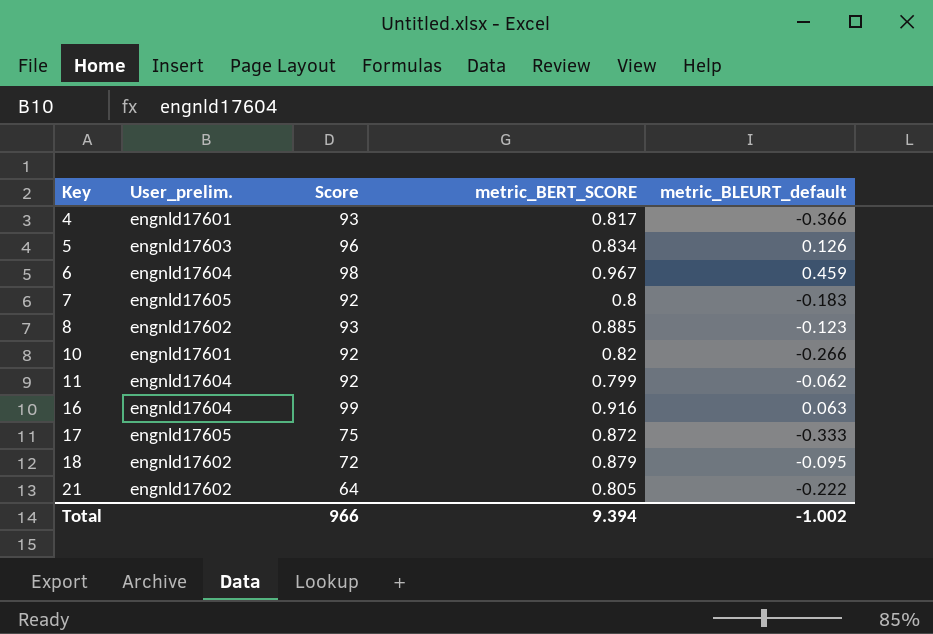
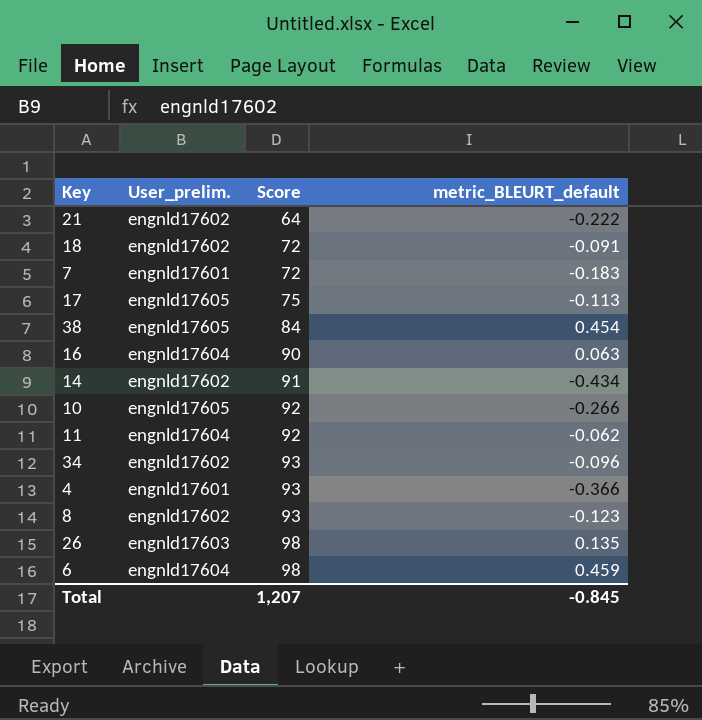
row order: Key ascending -> Score ascending
column metric_BERT_SCORE | position: 4 -> none
row 5: engnld17603 | 96 | 0.834 | 0.126 -> none
18 | metric_BLEURT_default: -0.095 -> -0.091
7 | User_prelim.: engnld17605 -> engnld17601
7 | Score: 92 -> 72
17 | metric_BLEURT_default: -0.333 -> -0.113
row 38: none -> engnld17605 | 84 | 0.454
16 | Score: 99 -> 90
row 14: none -> engnld17602 | 91 | -0.434
10 | User_prelim.: engnld17601 -> engnld17605
row 34: none -> engnld17602 | 93 | -0.096
row 26: none -> engnld17603 | 98 | 0.135
Total | Score: 966 -> 1,207
Total | metric_BLEURT_default: -1.002 -> -0.845

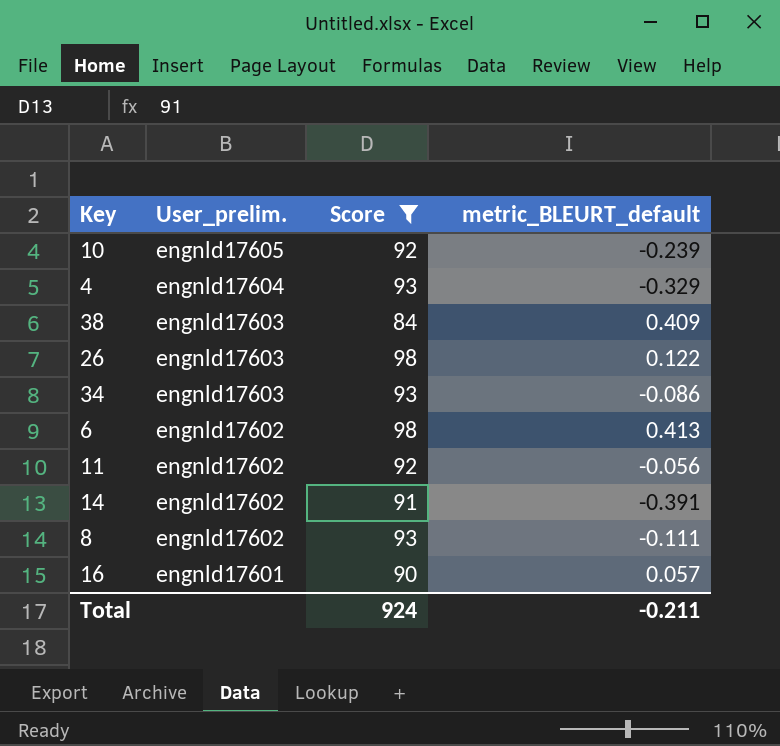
filter: none -> Score >= 84
row order: Score ascending -> User_prelim. descending
10 | metric_BLEURT_default: -0.266 -> -0.239
4 | User_prelim.: engnld17601 -> engnld17604
4 | metric_BLEURT_default: -0.366 -> -0.329
38 | User_prelim.: engnld17605 -> engnld17603
38 | metric_BLEURT_default: 0.454 -> 0.409
26 | metric_BLEURT_default: 0.135 -> 0.122
34 | User_prelim.: engnld17602 -> engnld17603
34 | metric_BLEURT_default: -0.096 -> -0.086
6 | User_prelim.: engnld17604 -> engnld17602
6 | metric_BLEURT_default: 0.459 -> 0.413
11 | User_prelim.: engnld17604 -> engnld17602
11 | metric_BLEURT_default: -0.062 -> -0.056
14 | metric_BLEURT_default: -0.434 -> -0.391
8 | metric_BLEURT_default: -0.123 -> -0.111
16 | User_prelim.: engnld17604 -> engnld17601
16 | metric_BLEURT_default: 0.063 -> 0.057
Total | Score: 1,207 -> 924
Total | metric_BLEURT_default: -0.845 -> -0.211

